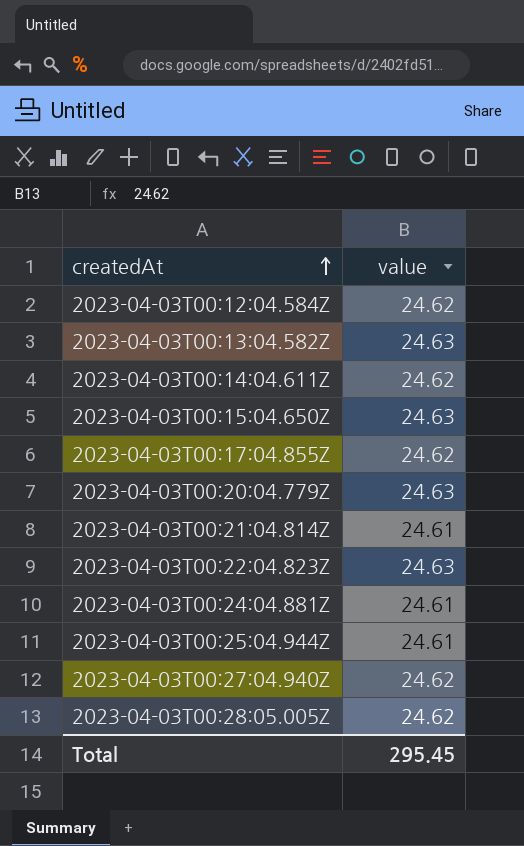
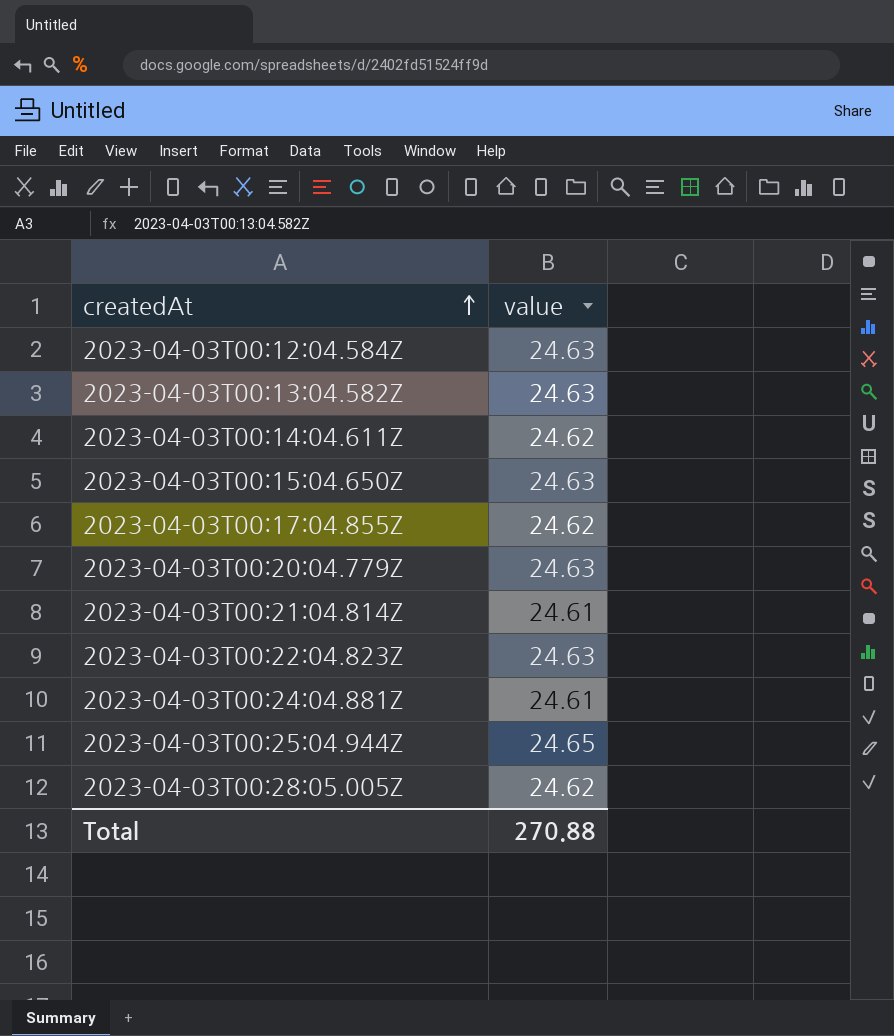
row 2023-04-03T00:27:04.940Z: 24.62 -> none
2023-04-03T00:12:04.584Z | value: 24.62 -> 24.63
2023-04-03T00:25:04.944Z | value: 24.61 -> 24.65
Total | value: 295.45 -> 270.88

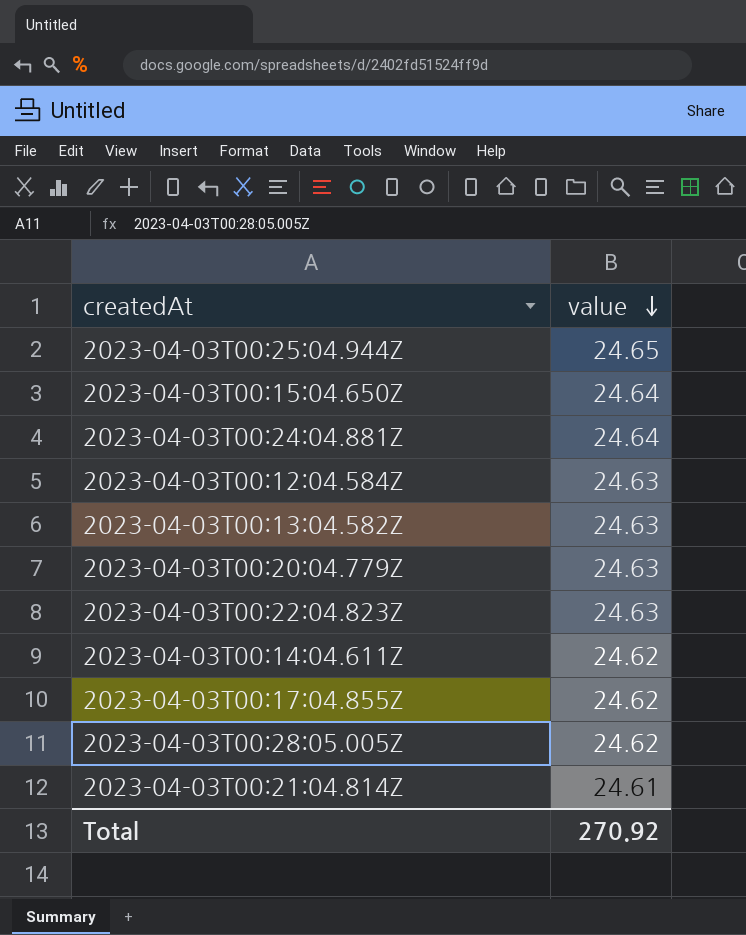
row order: createdAt ascending -> value descending
2023-04-03T00:15:04.650Z | value: 24.63 -> 24.64
2023-04-03T00:24:04.881Z | value: 24.61 -> 24.64
Total | value: 270.88 -> 270.92

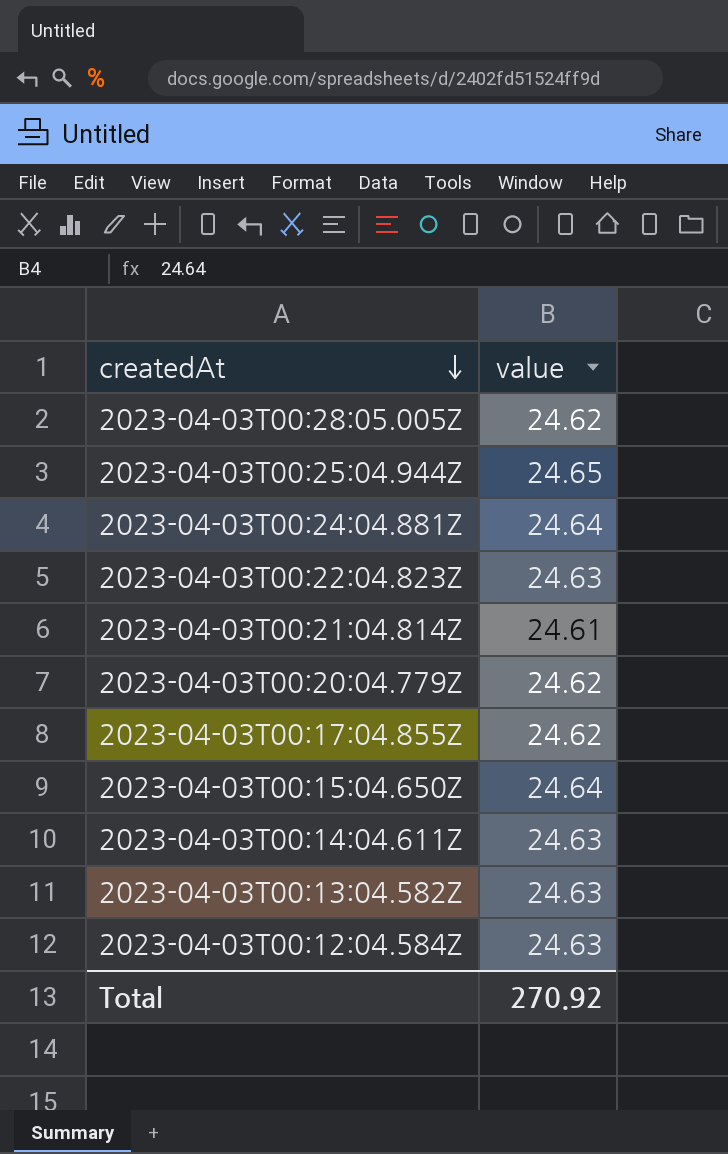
row order: value descending -> createdAt descending
2023-04-03T00:20:04.779Z | value: 24.63 -> 24.62
2023-04-03T00:14:04.611Z | value: 24.62 -> 24.63

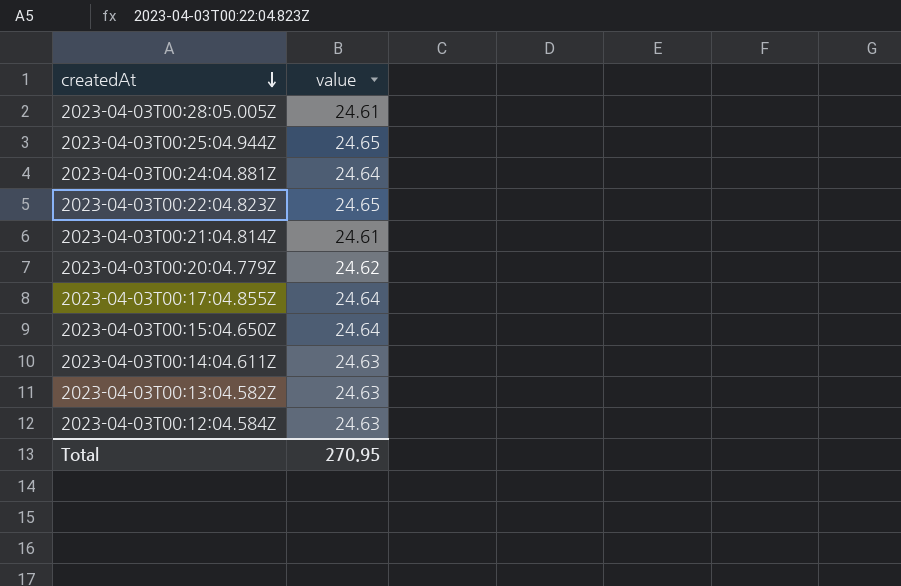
2023-04-03T00:28:05.005Z | value: 24.62 -> 24.61
2023-04-03T00:22:04.823Z | value: 24.63 -> 24.65
2023-04-03T00:17:04.855Z | value: 24.62 -> 24.64
Total | value: 270.92 -> 270.95

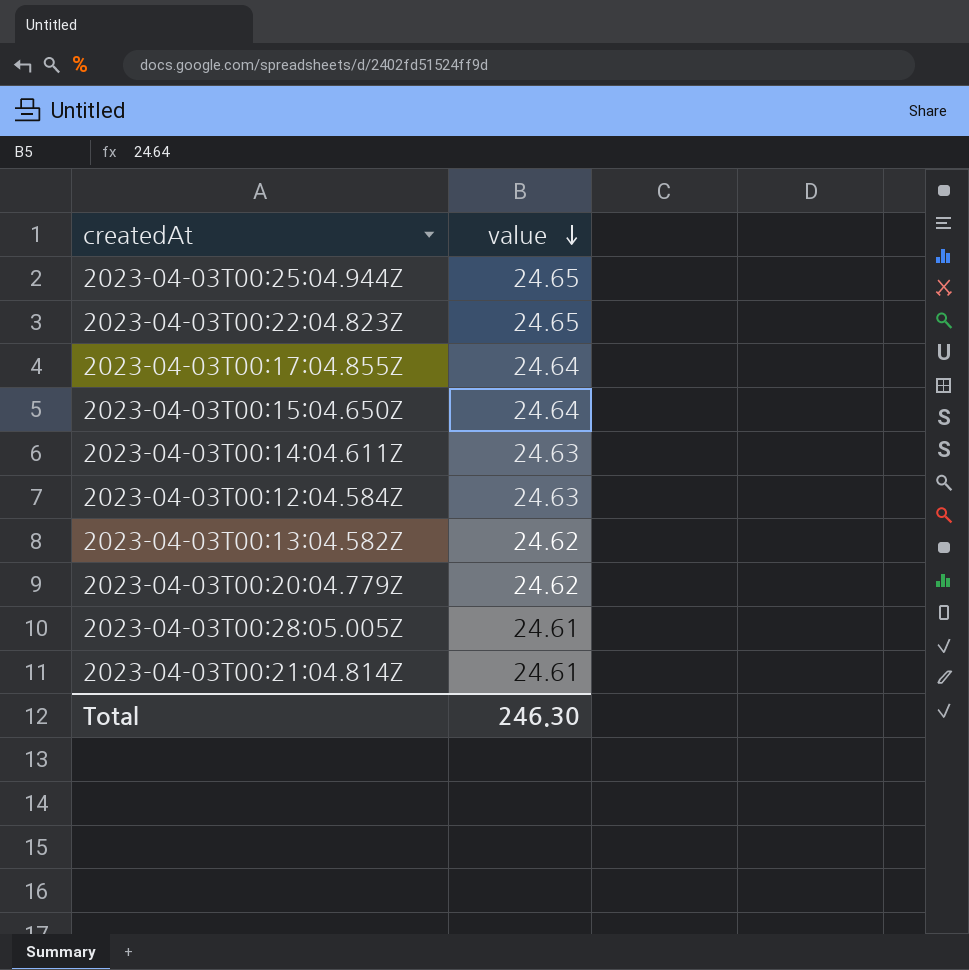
row order: createdAt descending -> value descending
row 2023-04-03T00:24:04.881Z: 24.64 -> none
2023-04-03T00:13:04.582Z | value: 24.63 -> 24.62
Total | value: 270.95 -> 246.30

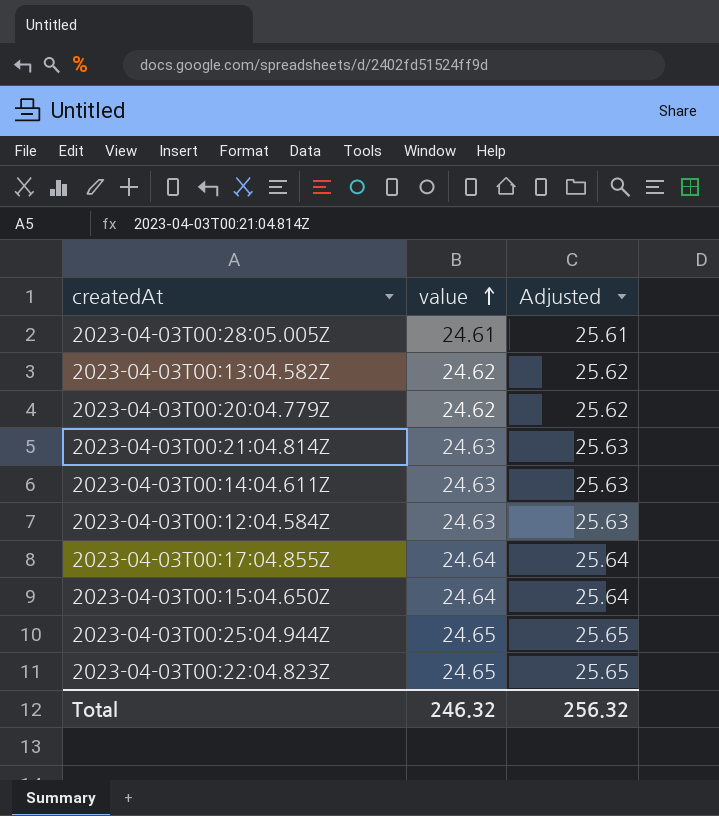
row order: value descending -> value ascending
column Adjusted | formula: none -> [value] + 1
2023-04-03T00:21:04.814Z | value: 24.61 -> 24.63
Total | value: 246.30 -> 246.32

